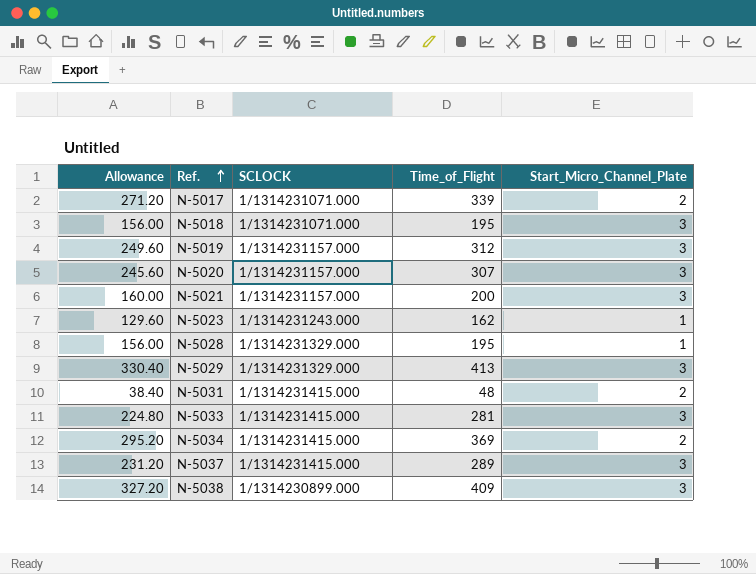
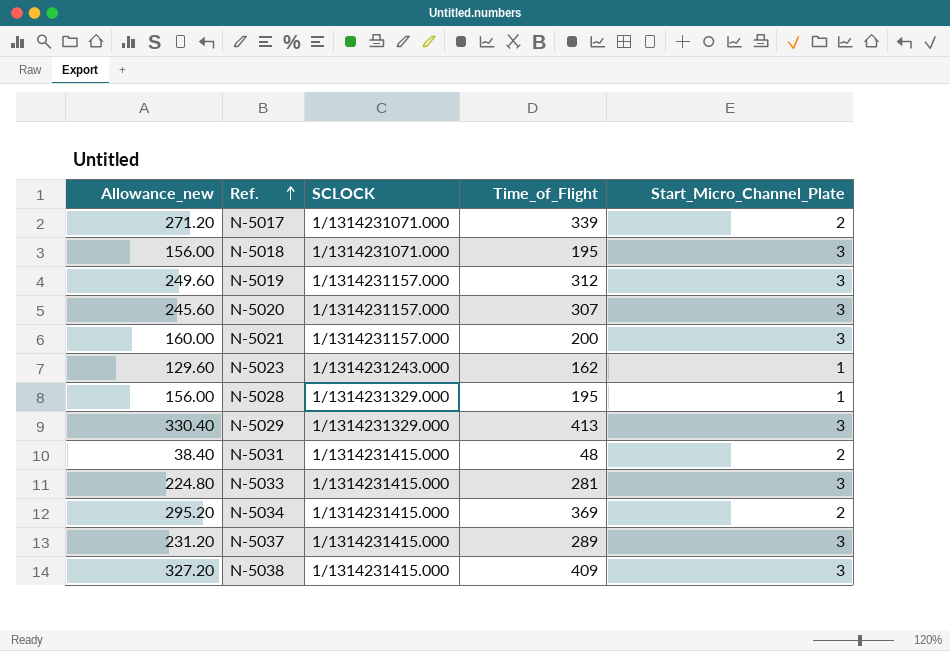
column name: Allowance -> Allowance_new
N-5038 | SCLOCK: 1/1314230899.000 -> 1/1314231415.000

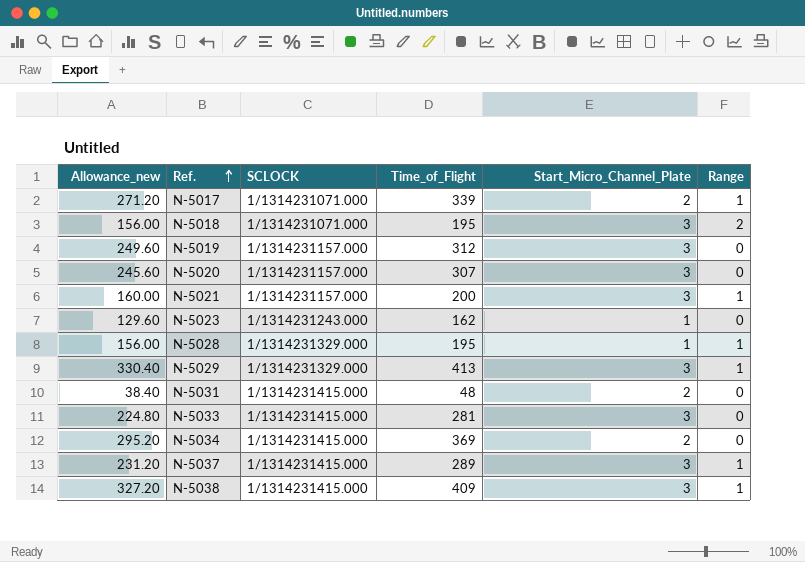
column Range | position: none -> 6

